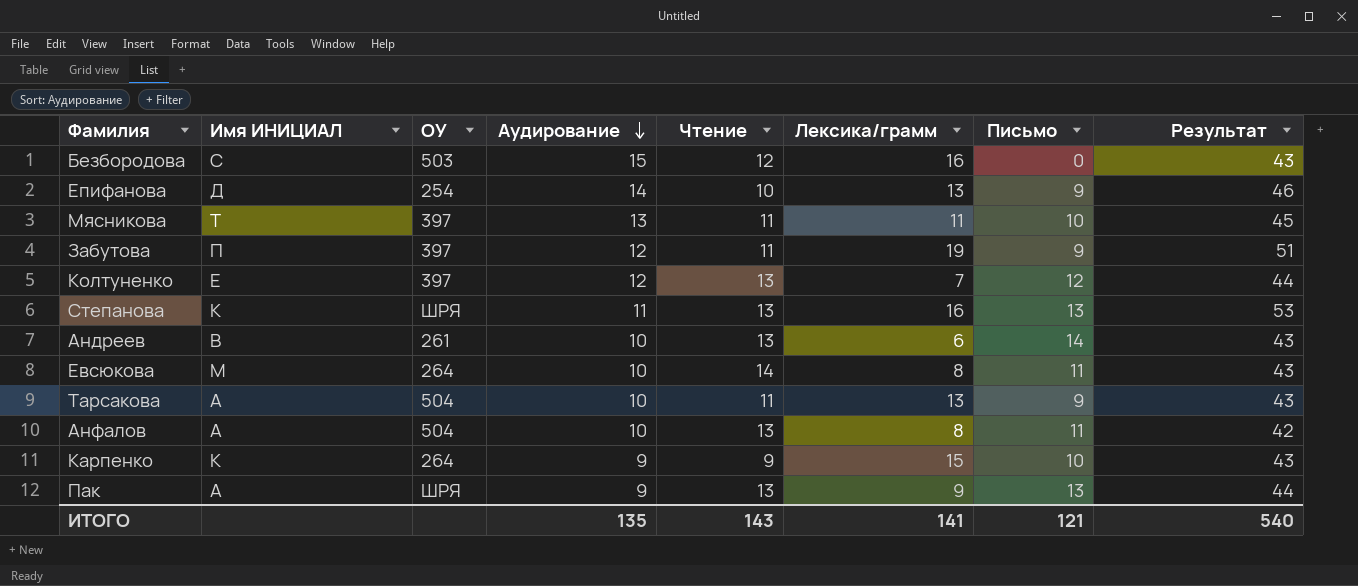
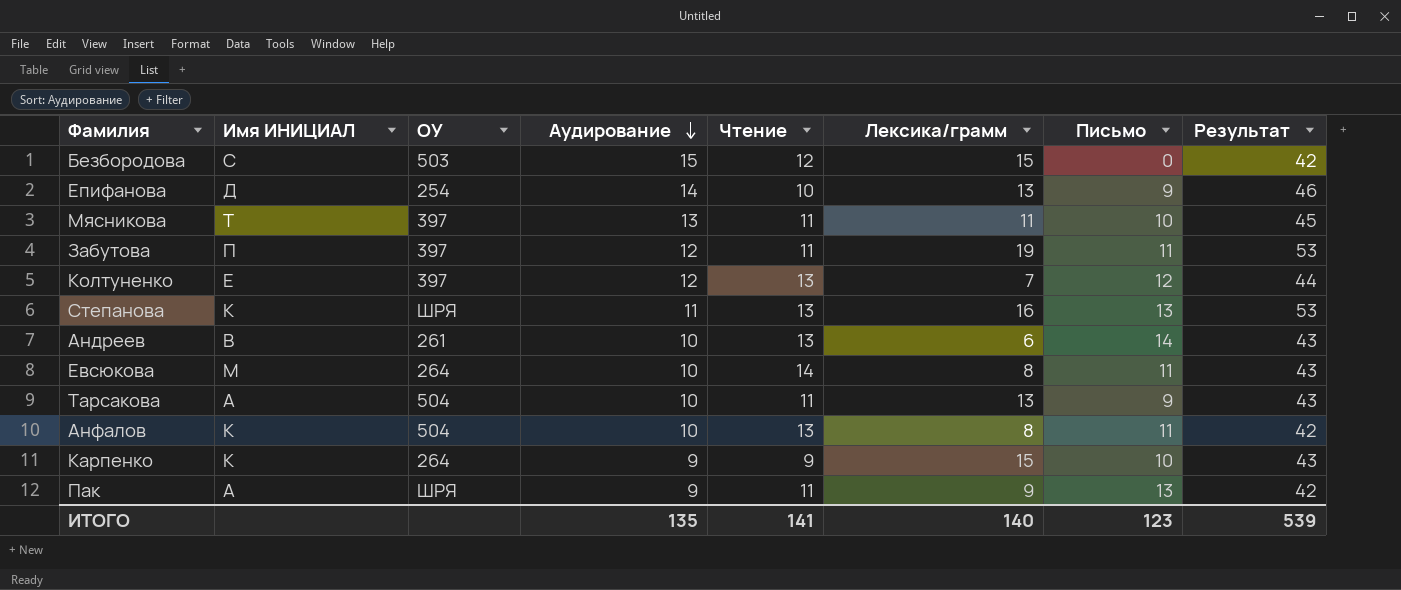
Безбородова | Лексика/грамм: 16 -> 15
Безбородова | Результат: 43 -> 42
Забутова | Письмо: 9 -> 11
Забутова | Результат: 51 -> 53
Анфалов | Имя ИНИЦИАЛ: А -> К
Пак | Чтение: 13 -> 11
Пак | Результат: 44 -> 42
ИТОГО | Чтение: 143 -> 141
ИТОГО | Лексика/грамм: 141 -> 140
ИТОГО | Письмо: 121 -> 123
ИТОГО | Результат: 540 -> 539

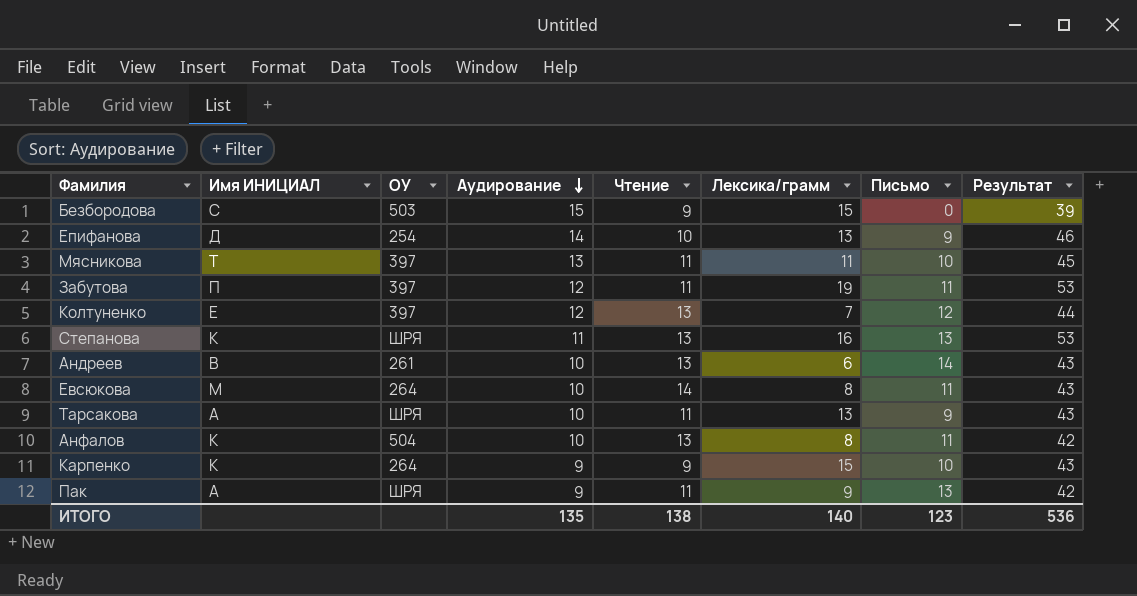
Безбородова | Чтение: 12 -> 9
Безбородова | Результат: 42 -> 39
Тарсакова | ОУ: 504 -> ШРЯ
ИТОГО | Чтение: 141 -> 138
ИТОГО | Результат: 539 -> 536

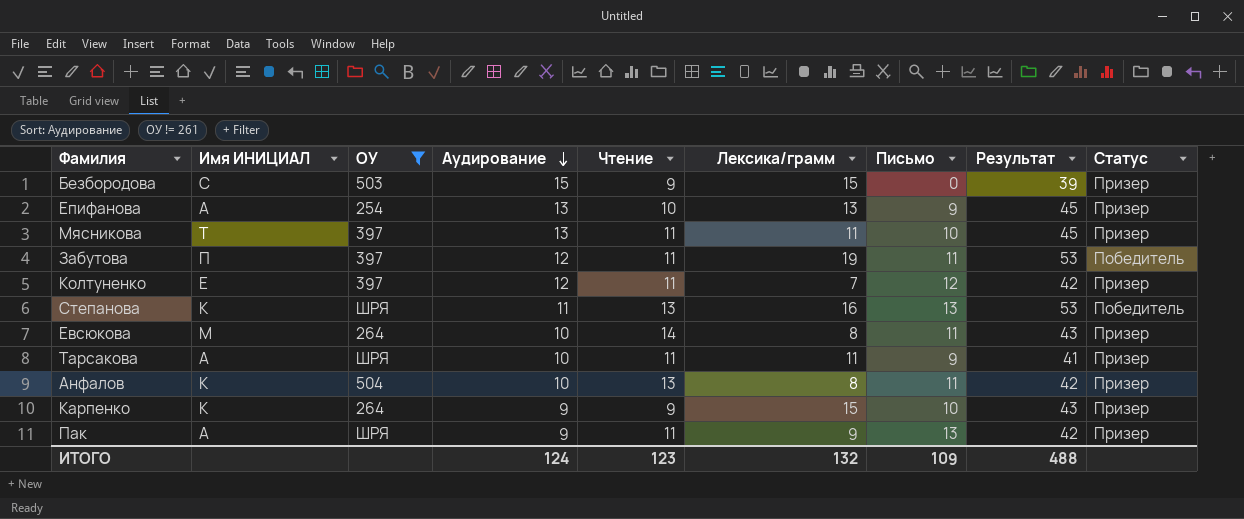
filter: none -> ОУ != 261
column Статус | position: none -> 9
Епифанова | Имя ИНИЦИАЛ: Д -> А
Епифанова | Аудирование: 14 -> 13
Епифанова | Результат: 46 -> 45
Колтуненко | Чтение: 13 -> 11
Колтуненко | Результат: 44 -> 42
Тарсакова | Лексика/грамм: 13 -> 11
Тарсакова | Результат: 43 -> 41
ИТОГО | Аудирование: 135 -> 124
ИТОГО | Чтение: 138 -> 123
ИТОГО | Лексика/грамм: 140 -> 132
ИТОГО | Письмо: 123 -> 109
ИТОГО | Результат: 536 -> 488

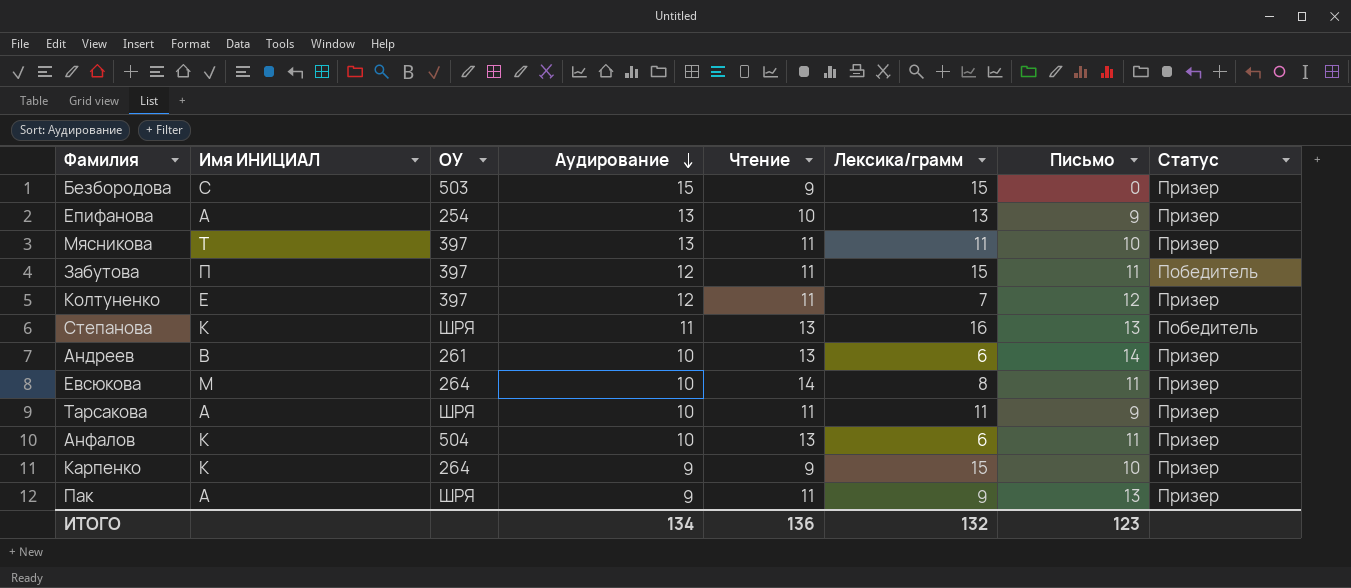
filter: ОУ != 261 -> none
column Результат | formula: [Аудирование] + [Чтение] + [Лексика/грамм] + [Письмо] -> none
Забутова | Лексика/грамм: 19 -> 15
Анфалов | Лексика/грамм: 8 -> 6
ИТОГО | Аудирование: 124 -> 134
ИТОГО | Чтение: 123 -> 136
ИТОГО | Письмо: 109 -> 123

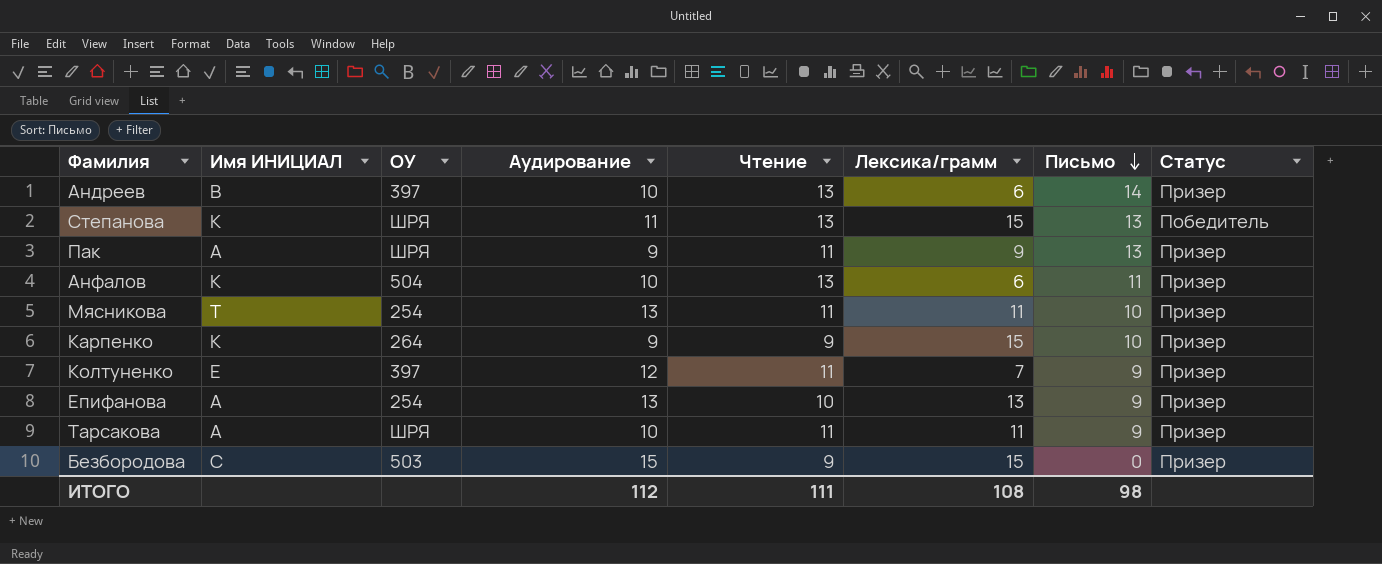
row order: Аудирование descending -> Письмо descending
row Забутова: П | 397 | 12 | 11 | 15 | 11 | Победитель -> none
row Евсюкова: М | 264 | 10 | 14 | 8 | 11 | Призер -> none
Андреев | ОУ: 261 -> 397
Степанова | Лексика/грамм: 16 -> 15
Мясникова | ОУ: 397 -> 254
Колтуненко | Письмо: 12 -> 9
ИТОГО | Аудирование: 134 -> 112
ИТОГО | Чтение: 136 -> 111
ИТОГО | Лексика/грамм: 132 -> 108
ИТОГО | Письмо: 123 -> 98

